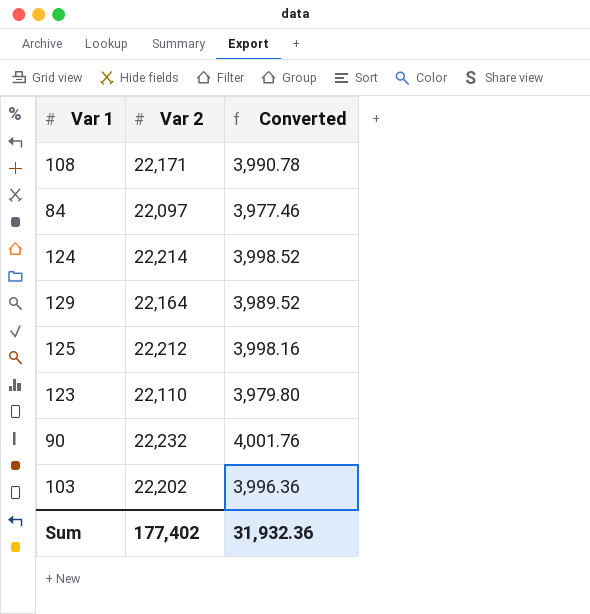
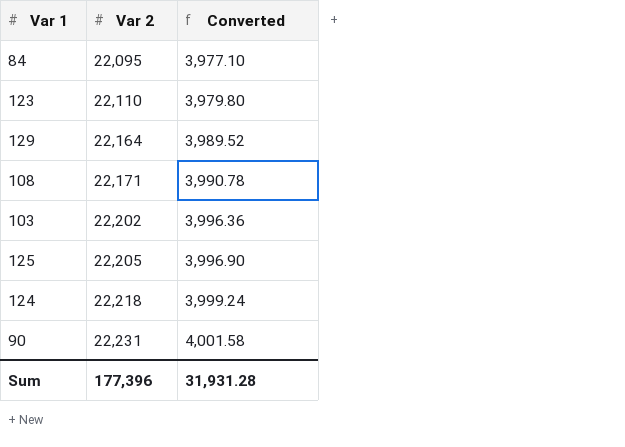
row order: none -> Var 2 ascending
84 | Var 2: 22,097 -> 22,095
84 | Converted: 3,977.46 -> 3,977.10
125 | Var 2: 22,212 -> 22,205
125 | Converted: 3,998.16 -> 3,996.90
124 | Var 2: 22,214 -> 22,218
124 | Converted: 3,998.52 -> 3,999.24
90 | Var 2: 22,232 -> 22,231
90 | Converted: 4,001.76 -> 4,001.58
Sum | Var 2: 177,402 -> 177,396
Sum | Converted: 31,932.36 -> 31,931.28

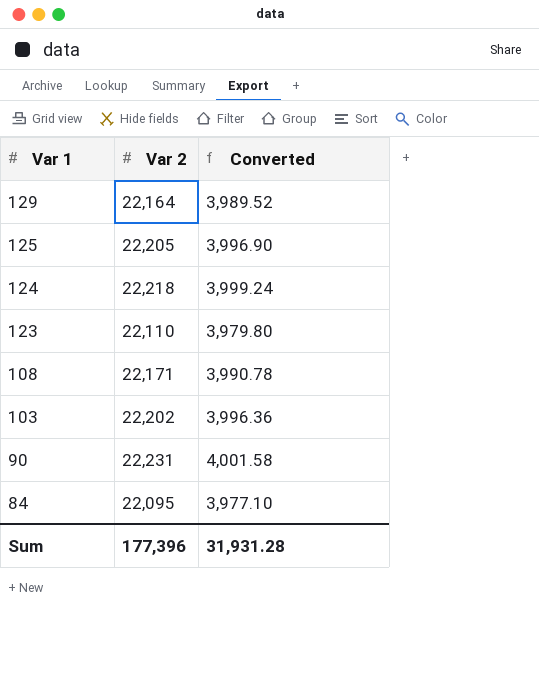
row order: Var 2 ascending -> Var 1 descending

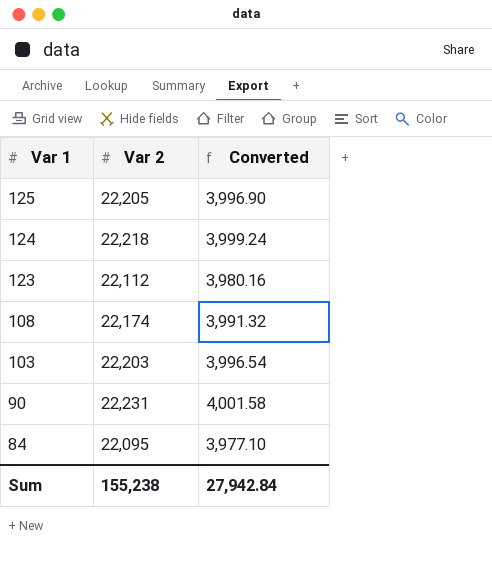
row 129: 22,164 | 3,989.52 -> none
123 | Var 2: 22,110 -> 22,112
123 | Converted: 3,979.80 -> 3,980.16
108 | Var 2: 22,171 -> 22,174
108 | Converted: 3,990.78 -> 3,991.32
103 | Var 2: 22,202 -> 22,203
103 | Converted: 3,996.36 -> 3,996.54
Sum | Var 2: 177,396 -> 155,238
Sum | Converted: 31,931.28 -> 27,942.84

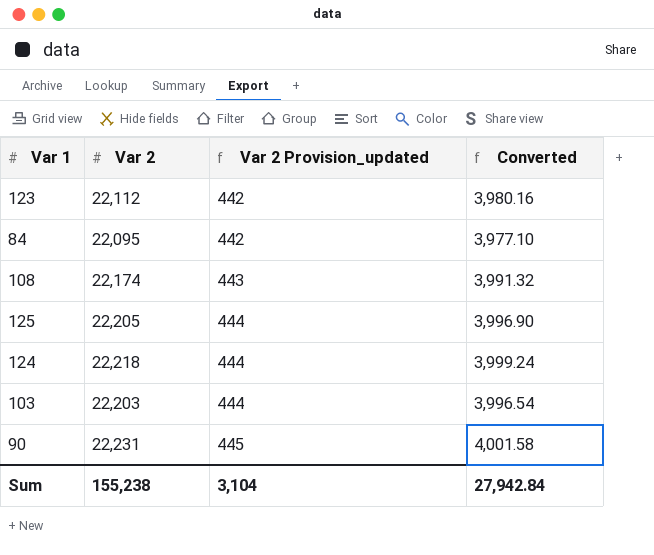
row order: Var 1 descending -> Var 2 Provision_updated ascending
column Var 2 Provision_updated | formula: none -> [Var 2] * 0.02

